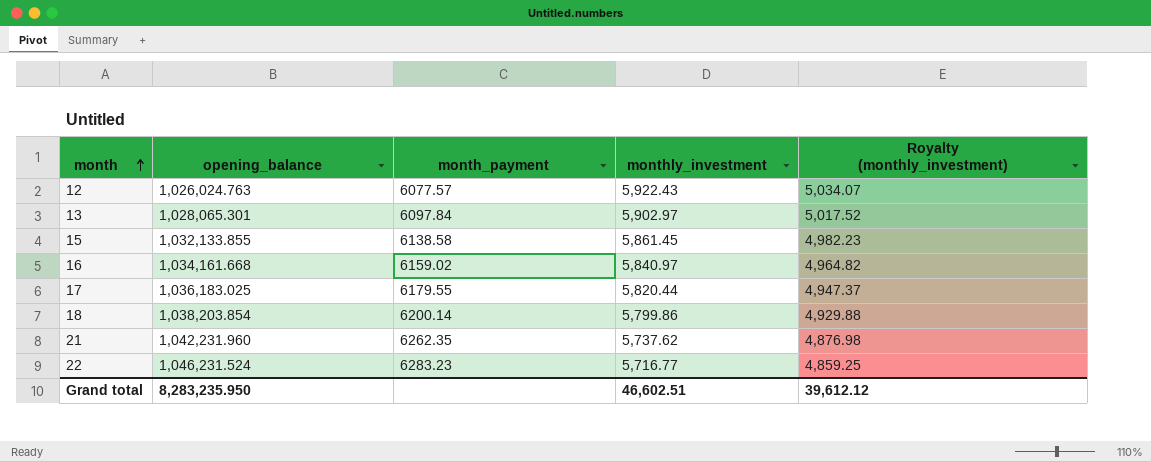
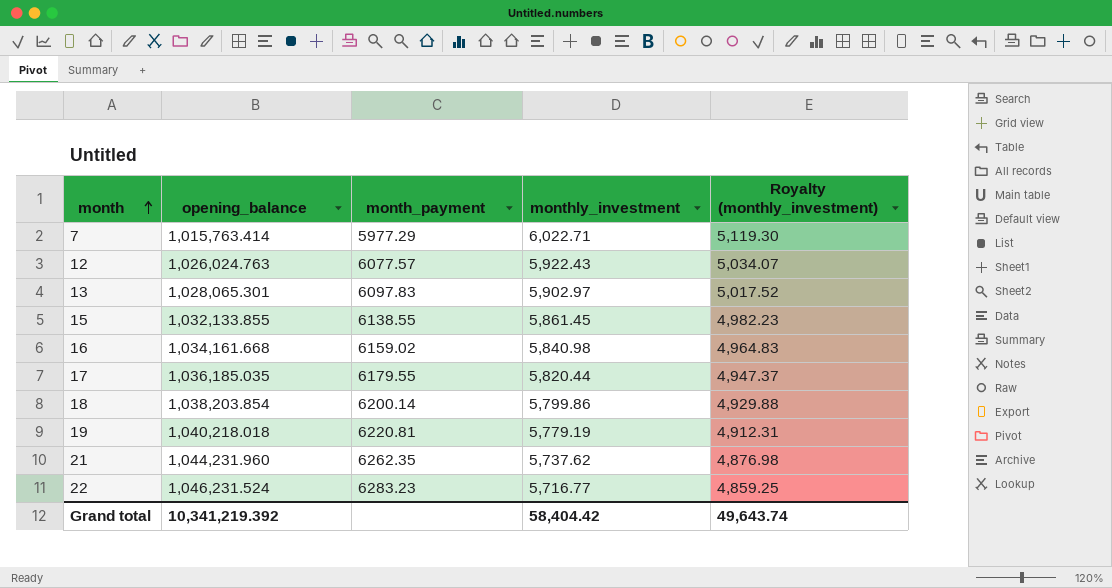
row 7: none -> 1,015,763.414 | 5977.29 | 6,022.71 | 5,119.30
13 | month_payment: 6097.84 -> 6097.83
15 | month_payment: 6138.58 -> 6138.55
16 | monthly_investment: 5,840.97 -> 5,840.98
16 | Royalty (monthly_investment): 4,964.82 -> 4,964.83
17 | opening_balance: 1,036,183.025 -> 1,036,185.035
row 19: none -> 1,040,218.018 | 6220.81 | 5,779.19 | 4,912.31
21 | opening_balance: 1,042,231.960 -> 1,044,231.960
Grand total | opening_balance: 8,283,235.950 -> 10,341,219.392
Grand total | monthly_investment: 46,602.51 -> 58,404.42
Grand total | Royalty (monthly_investment): 39,612.12 -> 49,643.74

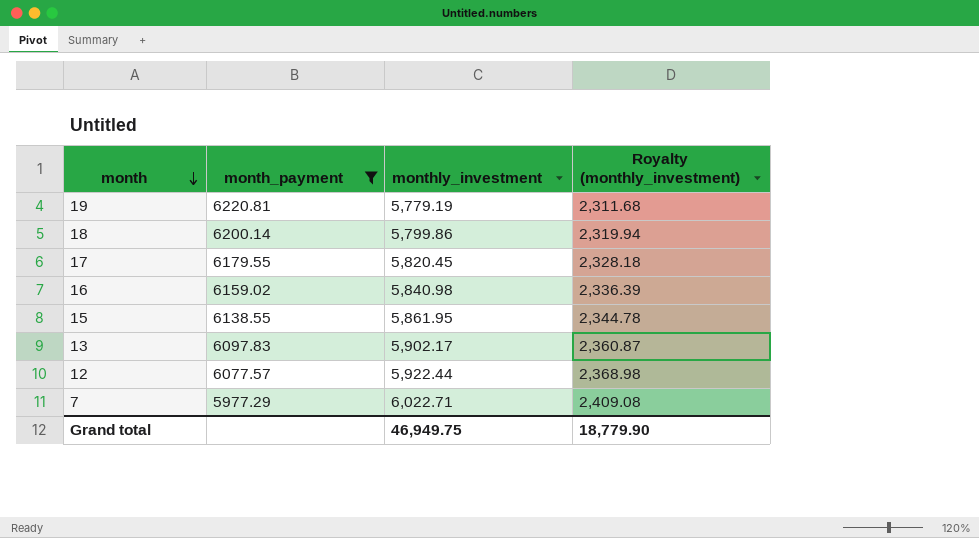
filter: none -> month_payment <= 6220.81
row order: month ascending -> month descending
column opening_balance | position: 2 -> none
column Royalty (monthly_investment) | formula: [monthly_investment] * 0.85 -> [monthly_investment] * 0.4
17 | monthly_investment: 5,820.44 -> 5,820.45
15 | monthly_investment: 5,861.45 -> 5,861.95
13 | monthly_investment: 5,902.97 -> 5,902.17
12 | monthly_investment: 5,922.43 -> 5,922.44
Grand total | monthly_investment: 58,404.42 -> 46,949.75
Grand total | Royalty (monthly_investment): 49,643.74 -> 18,779.90

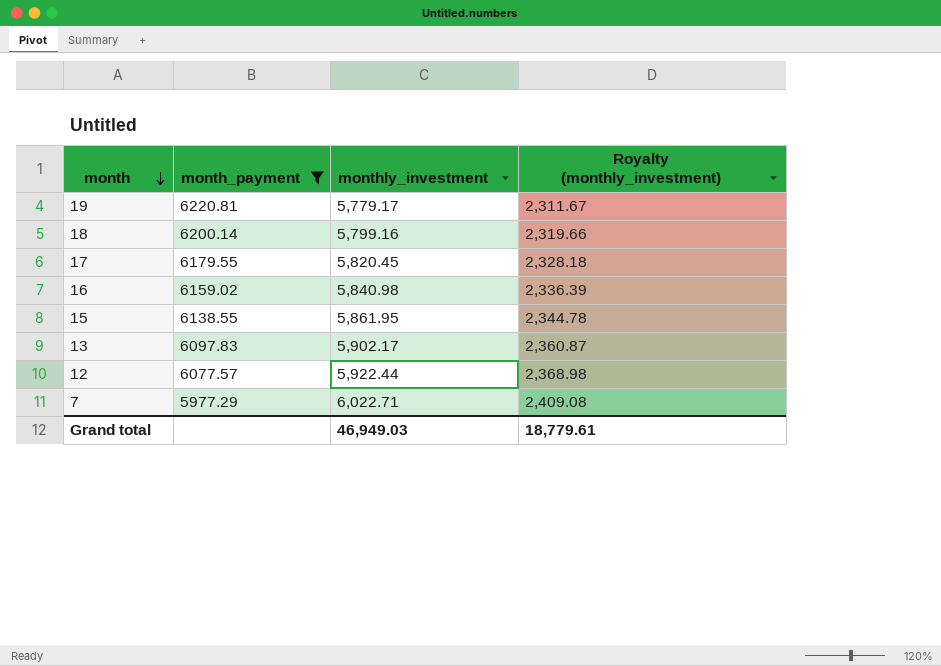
19 | monthly_investment: 5,779.19 -> 5,779.17
19 | Royalty (monthly_investment): 2,311.68 -> 2,311.67
18 | monthly_investment: 5,799.86 -> 5,799.16
18 | Royalty (monthly_investment): 2,319.94 -> 2,319.66
Grand total | monthly_investment: 46,949.75 -> 46,949.03
Grand total | Royalty (monthly_investment): 18,779.90 -> 18,779.61

